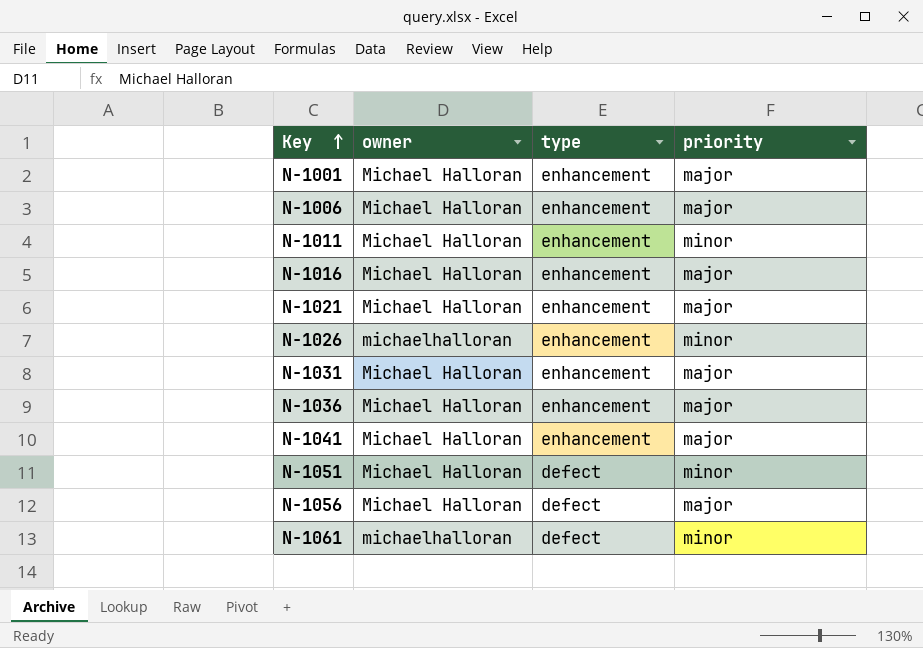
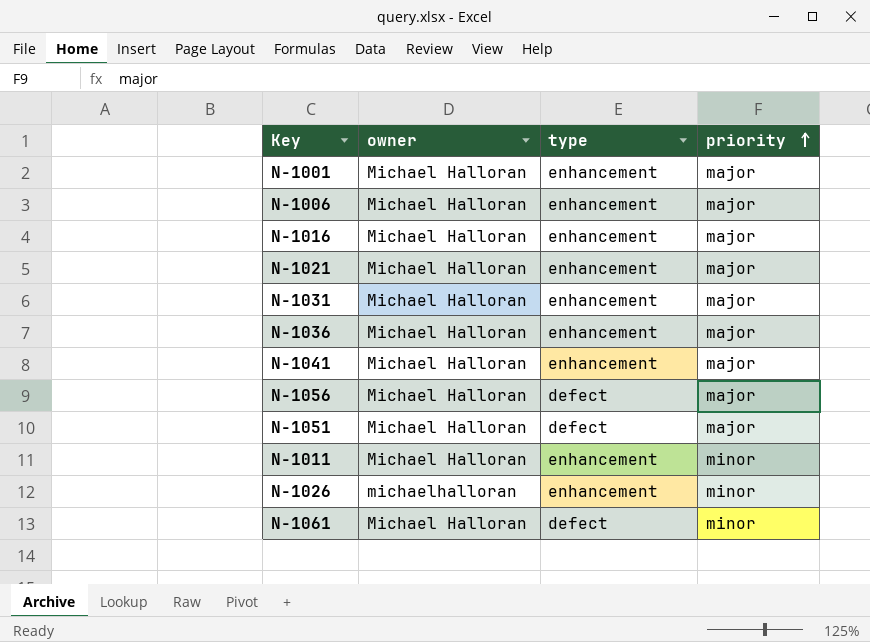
row order: Key ascending -> priority ascending
N-1051 | priority: minor -> major
N-1061 | owner: michaelhalloran -> Michael Halloran

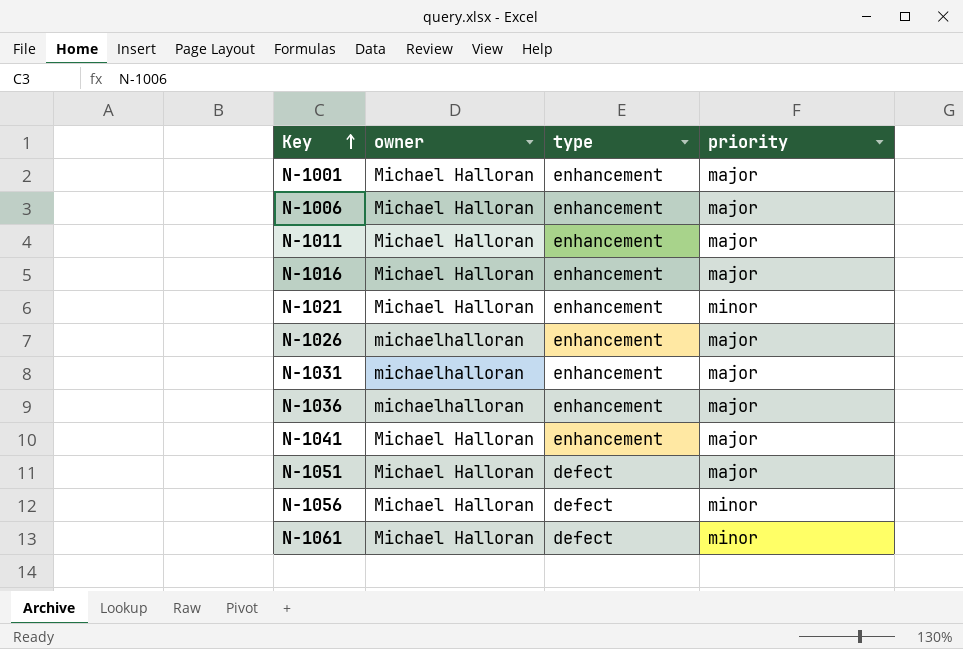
row order: priority ascending -> Key ascending
N-1011 | priority: minor -> major
N-1021 | priority: major -> minor
N-1026 | priority: minor -> major
N-1031 | owner: Michael Halloran -> michaelhalloran
N-1036 | owner: Michael Halloran -> michaelhalloran
N-1056 | priority: major -> minor

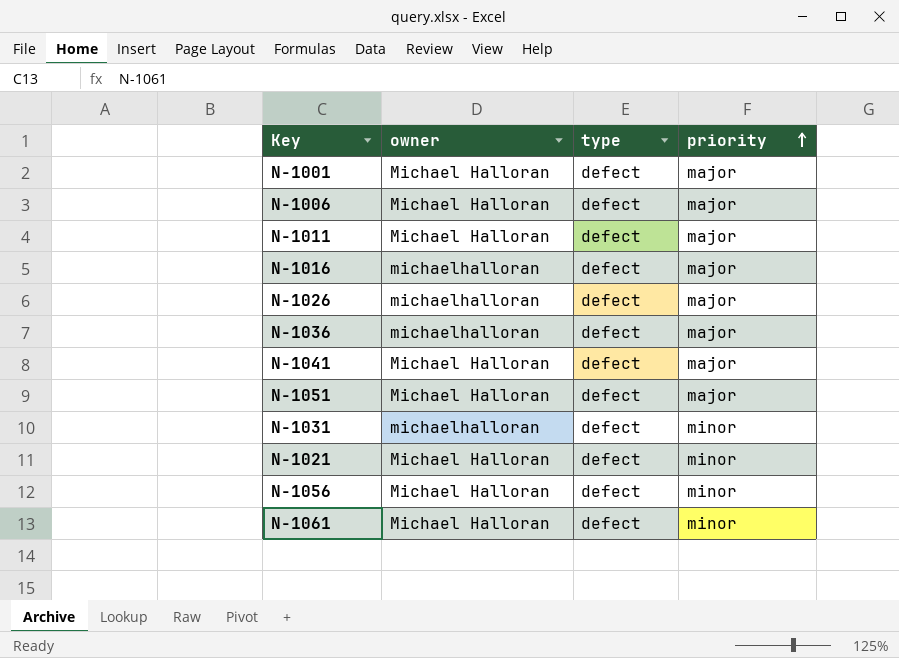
row order: Key ascending -> priority ascending
N-1001 | type: enhancement -> defect
N-1006 | type: enhancement -> defect
N-1011 | type: enhancement -> defect
N-1016 | owner: Michael Halloran -> michaelhalloran
N-1016 | type: enhancement -> defect
N-1026 | type: enhancement -> defect
N-1036 | type: enhancement -> defect
N-1041 | type: enhancement -> defect
N-1031 | type: enhancement -> defect
N-1031 | priority: major -> minor
N-1021 | type: enhancement -> defect

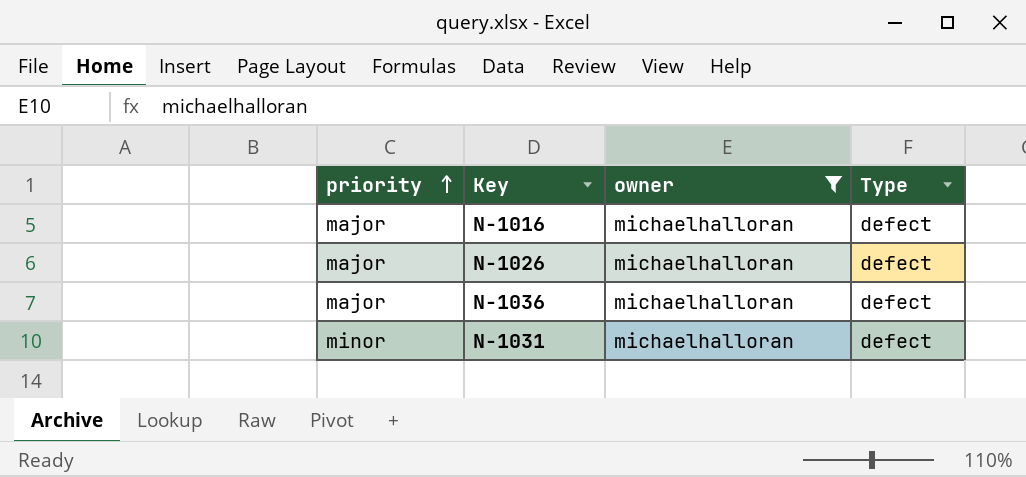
filter: none -> owner = michaelhalloran
column priority | position: 4 -> 1
column name: type -> Type

